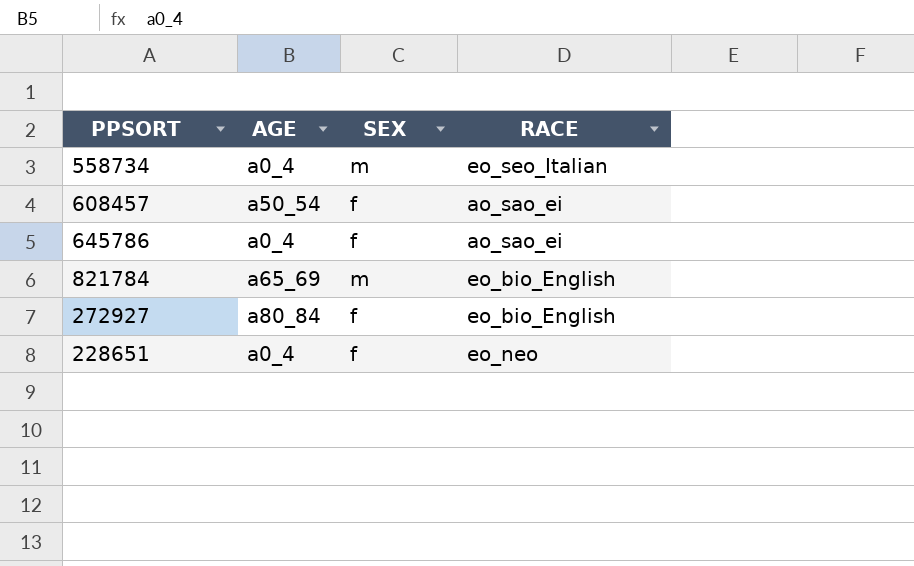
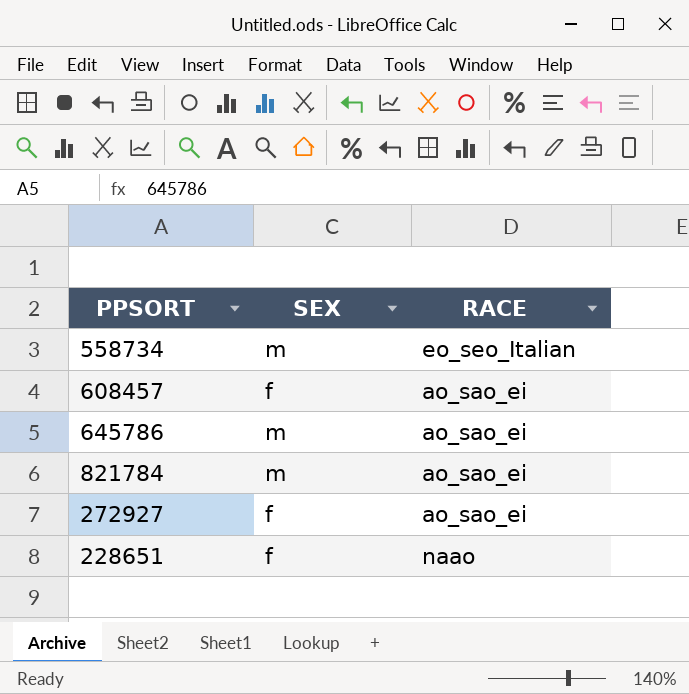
column AGE | position: 2 -> none
645786 | SEX: f -> m
821784 | RACE: eo_bio_English -> ao_sao_ei
272927 | RACE: eo_bio_English -> ao_sao_ei
228651 | RACE: eo_neo -> naao

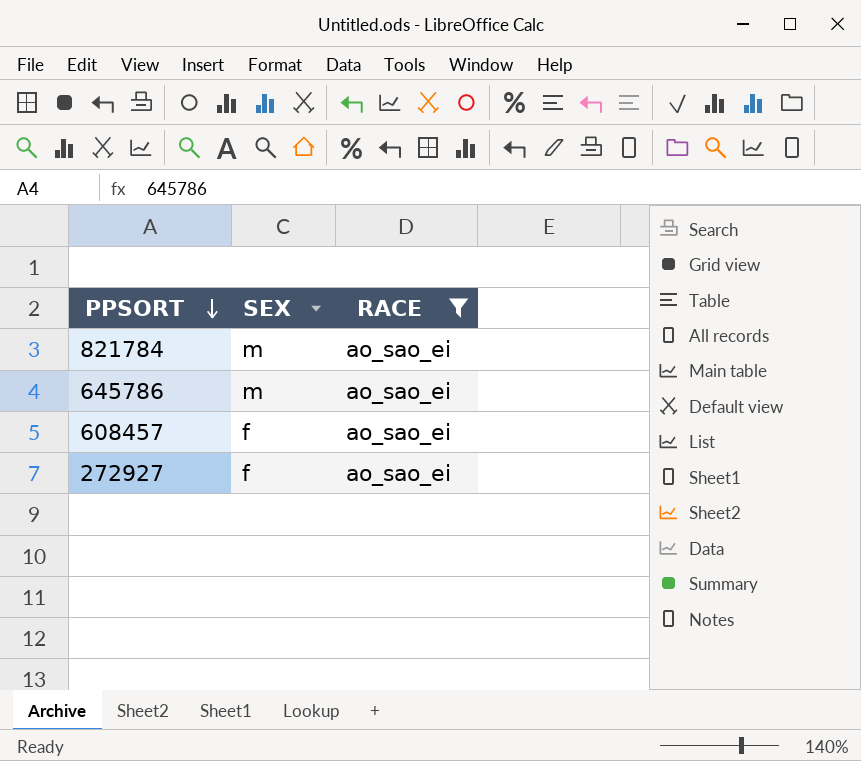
filter: none -> RACE = ao_sao_ei
row order: none -> PPSORT descending

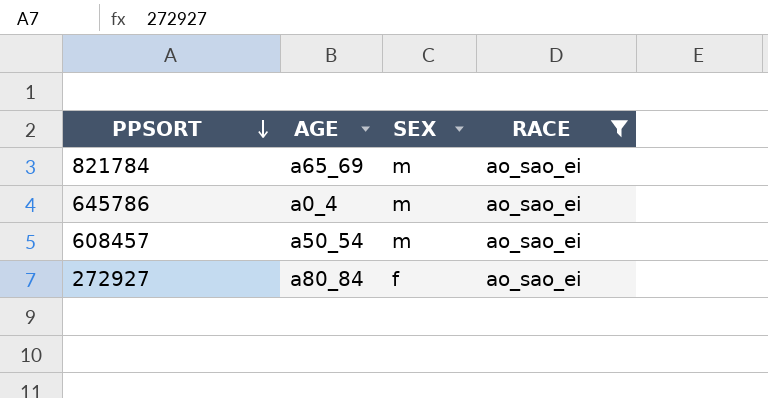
column AGE | position: none -> 2
608457 | SEX: f -> m

